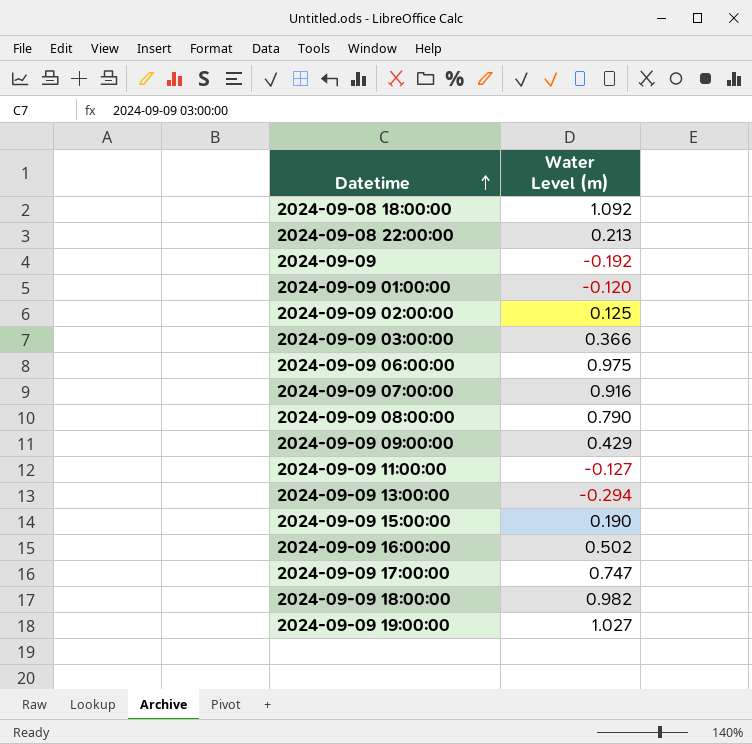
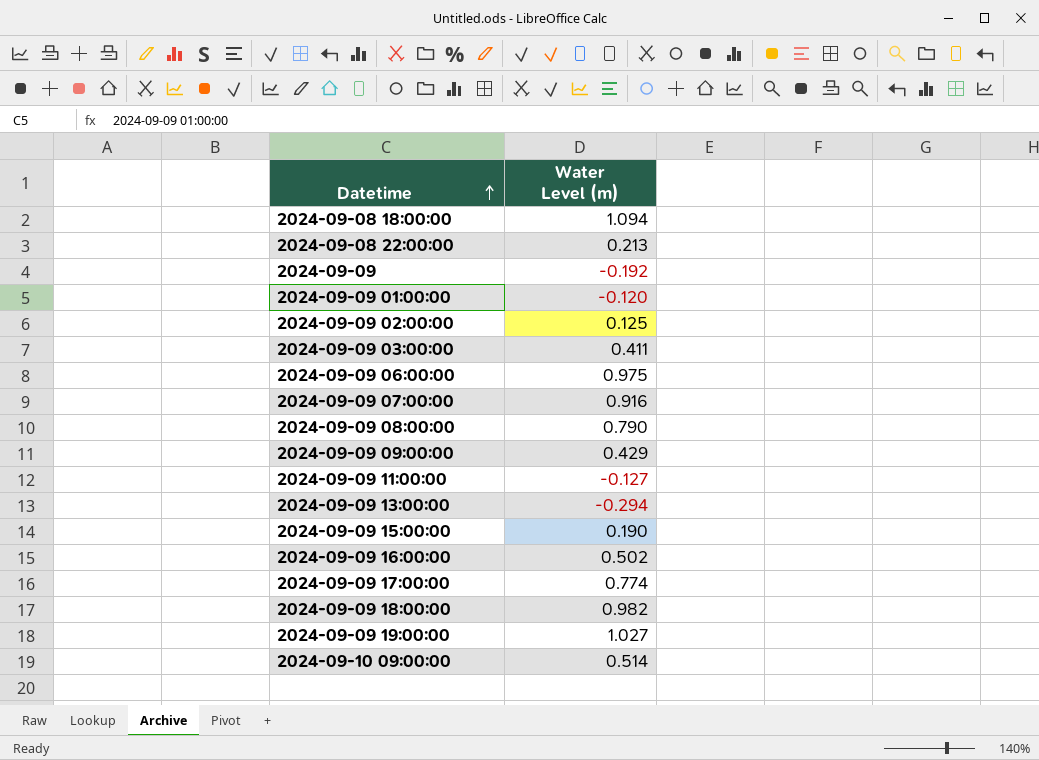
2024-09-08 18:00:00 | Water Level (m): 1.092 -> 1.094
2024-09-09 03:00:00 | Water Level (m): 0.366 -> 0.411
2024-09-09 17:00:00 | Water Level (m): 0.747 -> 0.774
row 2024-09-10 09:00:00: none -> 0.514

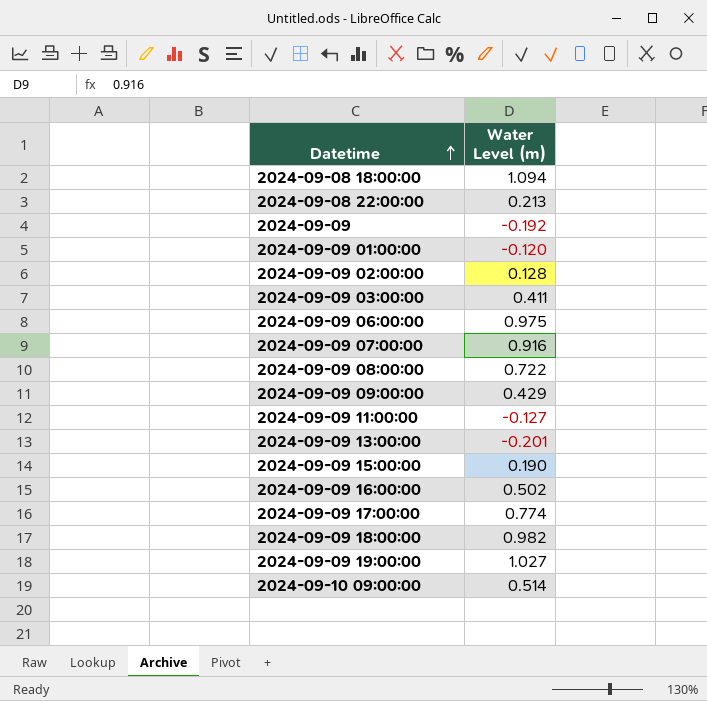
2024-09-09 02:00:00 | Water Level (m): 0.125 -> 0.128
2024-09-09 08:00:00 | Water Level (m): 0.790 -> 0.722
2024-09-09 13:00:00 | Water Level (m): -0.294 -> -0.201

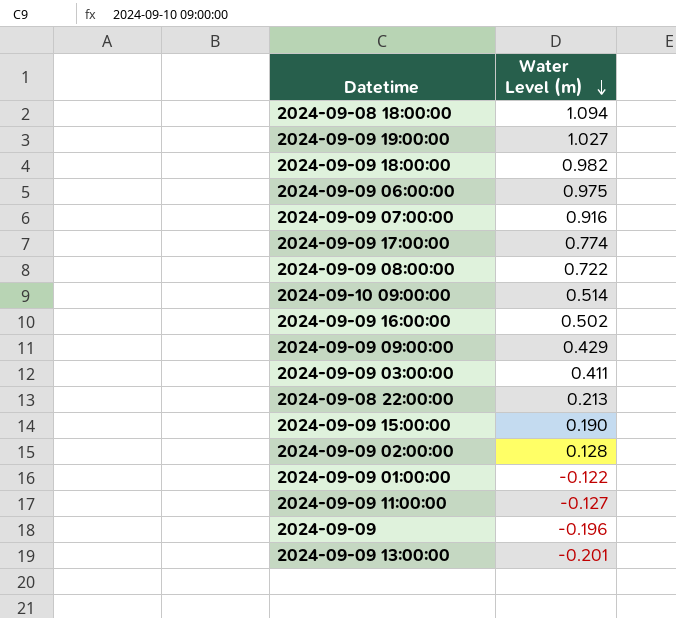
row order: Datetime ascending -> Water Level (m) descending
2024-09-09 01:00:00 | Water Level (m): -0.120 -> -0.122
2024-09-09 | Water Level (m): -0.192 -> -0.196

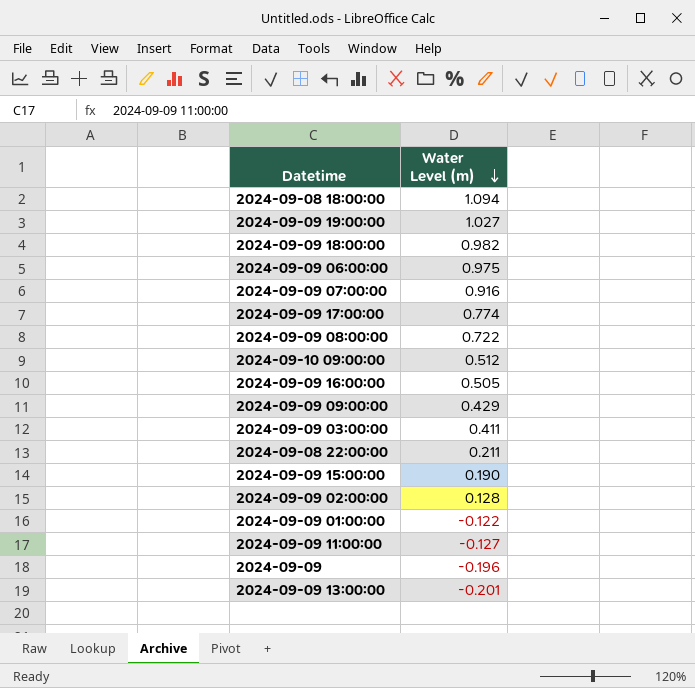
2024-09-10 09:00:00 | Water Level (m): 0.514 -> 0.512
2024-09-09 16:00:00 | Water Level (m): 0.502 -> 0.505
2024-09-08 22:00:00 | Water Level (m): 0.213 -> 0.211

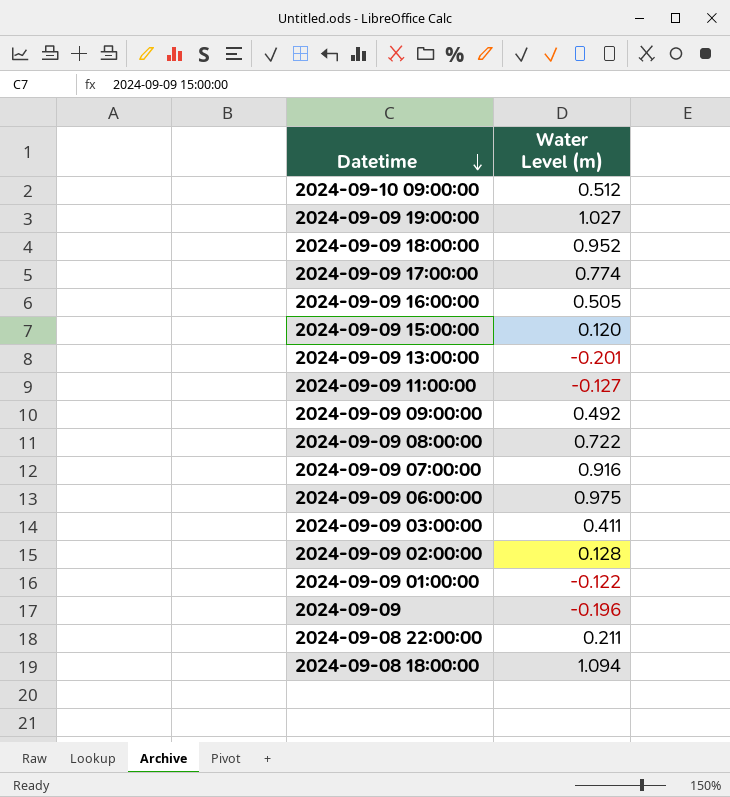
row order: Water Level (m) descending -> Datetime descending
2024-09-09 18:00:00 | Water Level (m): 0.982 -> 0.952
2024-09-09 15:00:00 | Water Level (m): 0.190 -> 0.120
2024-09-09 09:00:00 | Water Level (m): 0.429 -> 0.492

